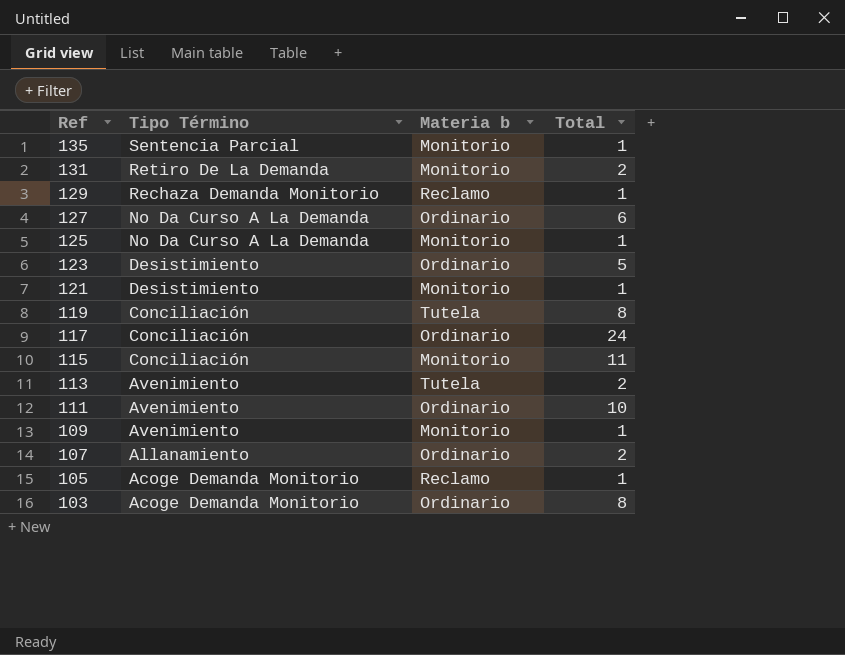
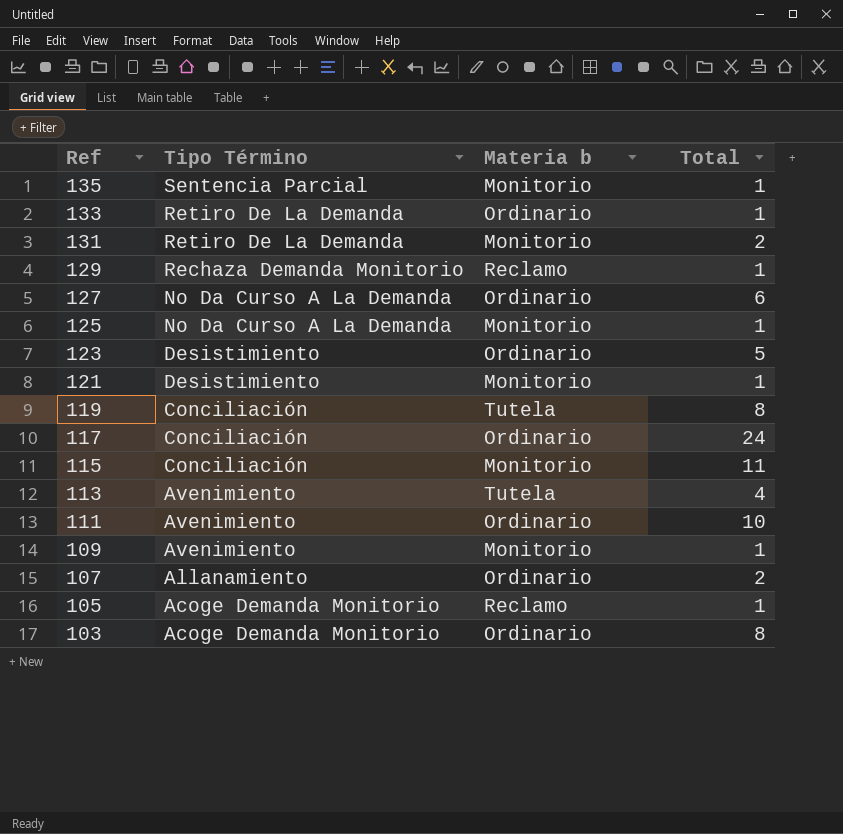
row 133: none -> Retiro De La Demanda | Ordinario | 1
113 | Total: 2 -> 4

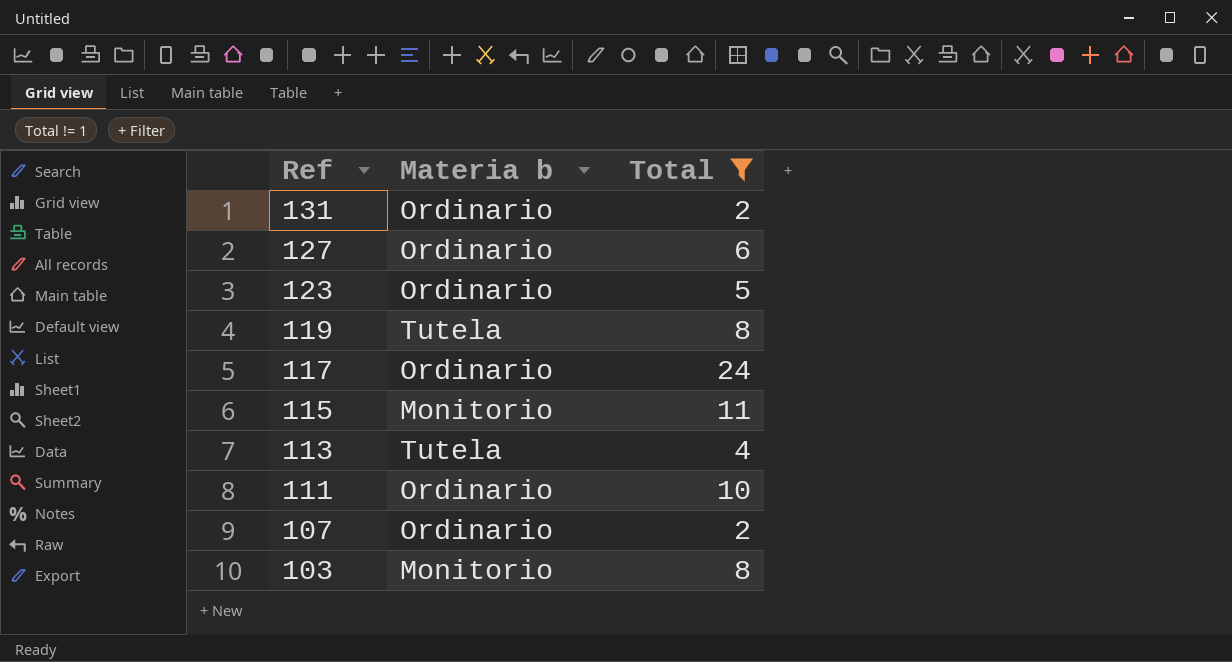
filter: none -> Total != 1
column Tipo Término | position: 2 -> none
131 | Materia b: Monitorio -> Ordinario
103 | Materia b: Ordinario -> Monitorio

